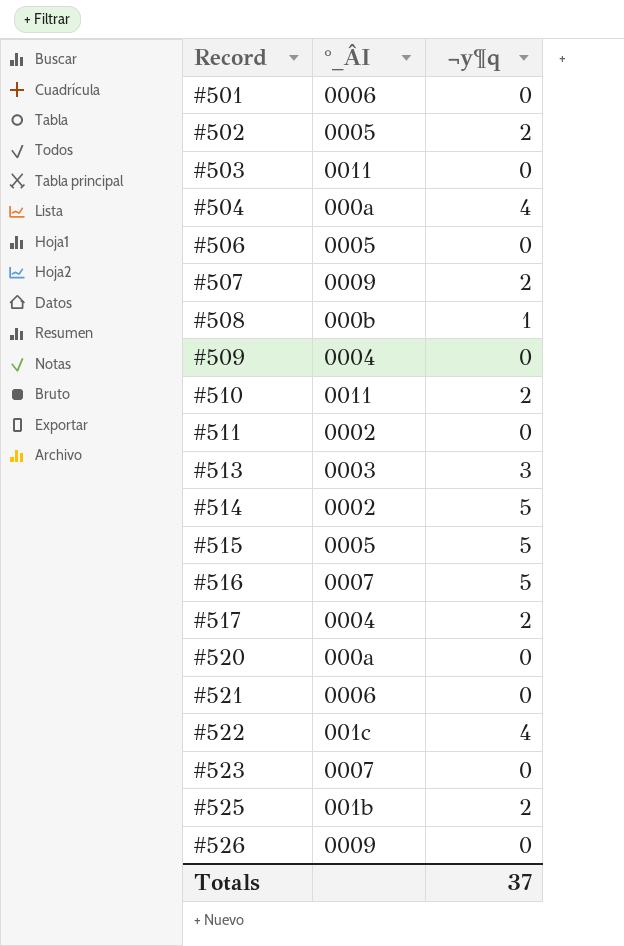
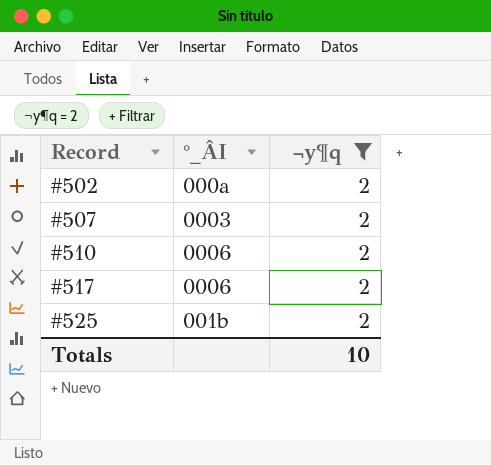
filter: none -> ¬y¶q = 2
#502 | °_ÂI: 0005 -> 000a
#507 | °_ÂI: 0009 -> 0003
#510 | °_ÂI: 0011 -> 0006
#517 | °_ÂI: 0004 -> 0006
Totals | ¬y¶q: 37 -> 10

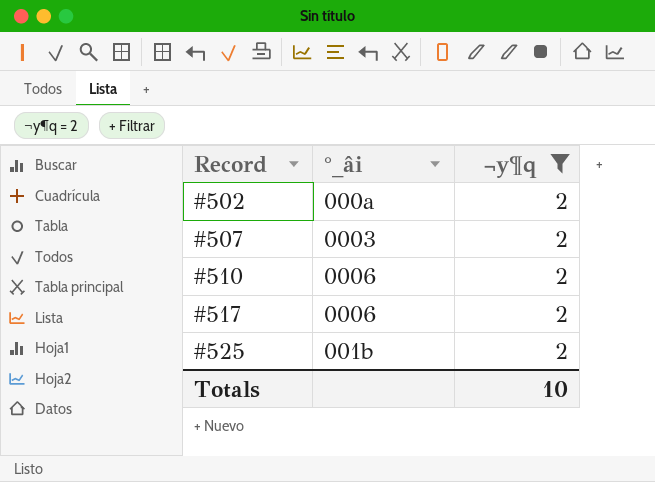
column name: °_ÂI -> °_âi

